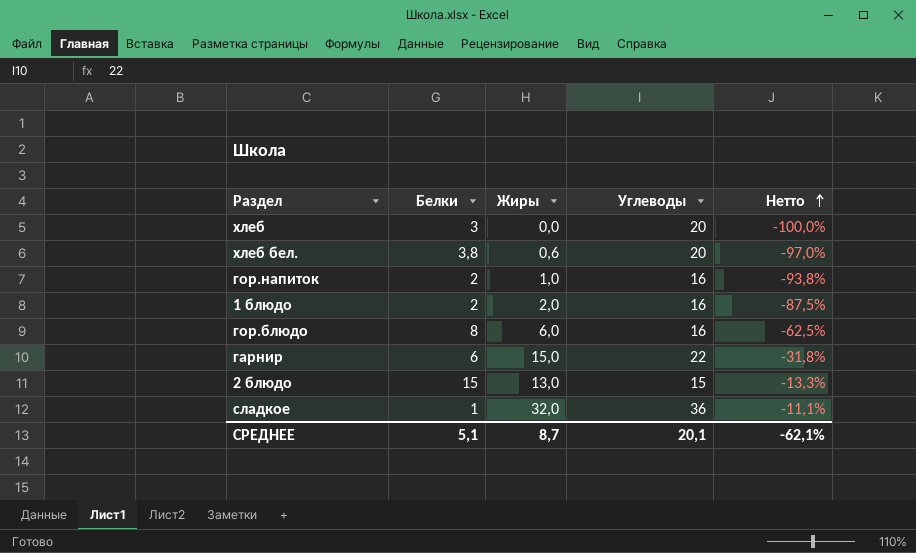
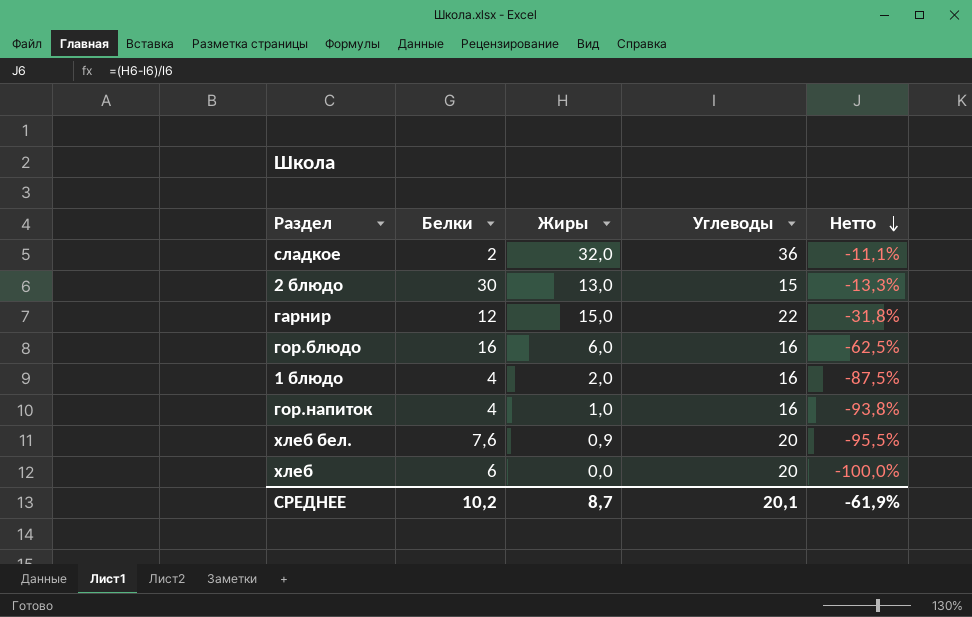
row order: Нетто ascending -> Нетто descending
сладкое | Белки: 1 -> 2
2 блюдо | Белки: 15 -> 30
гарнир | Белки: 6 -> 12
гор.блюдо | Белки: 8 -> 16
1 блюдо | Белки: 2 -> 4
гор.напиток | Белки: 2 -> 4
хлеб бел. | Белки: 3,8 -> 7,6
хлеб бел. | Жиры: 0,6 -> 0,9
хлеб бел. | Нетто: -97,0% -> -95,5%
хлеб | Белки: 3 -> 6
СРЕДНЕЕ | Белки: 5,1 -> 10,2
СРЕДНЕЕ | Нетто: -62,1% -> -61,9%

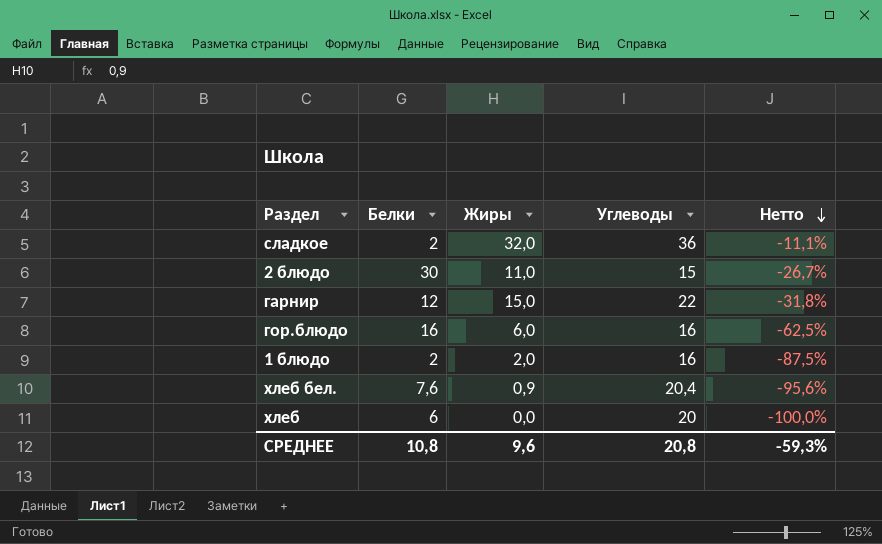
row гор.напиток: 4 | 1,0 | 16 | -93,8% -> none
2 блюдо | Жиры: 13,0 -> 11,0
2 блюдо | Нетто: -13,3% -> -26,7%
1 блюдо | Белки: 4 -> 2
хлеб бел. | Углеводы: 20 -> 20,4
хлеб бел. | Нетто: -95,5% -> -95,6%
СРЕДНЕЕ | Белки: 10,2 -> 10,8
СРЕДНЕЕ | Жиры: 8,7 -> 9,6
СРЕДНЕЕ | Углеводы: 20,1 -> 20,8
СРЕДНЕЕ | Нетто: -61,9% -> -59,3%

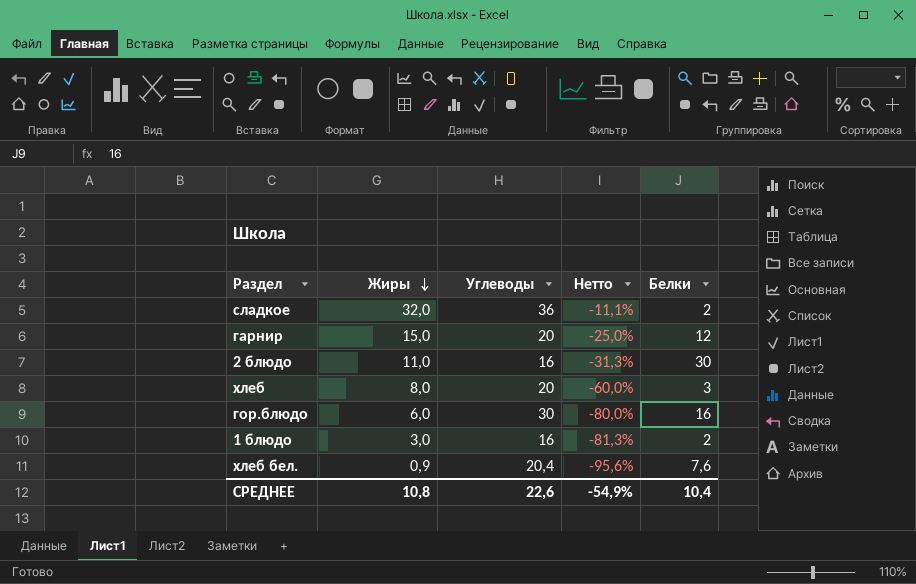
row order: Нетто descending -> Жиры descending
column Белки | position: 2 -> 5
гарнир | Углеводы: 22 -> 20
гарнир | Нетто: -31,8% -> -25,0%
2 блюдо | Углеводы: 15 -> 16
2 блюдо | Нетто: -26,7% -> -31,3%
хлеб | Жиры: 0,0 -> 8,0
хлеб | Нетто: -100,0% -> -60,0%
хлеб | Белки: 6 -> 3
гор.блюдо | Углеводы: 16 -> 30
гор.блюдо | Нетто: -62,5% -> -80,0%
1 блюдо | Жиры: 2,0 -> 3,0
1 блюдо | Нетто: -87,5% -> -81,3%
СРЕДНЕЕ | Жиры: 9,6 -> 10,8
СРЕДНЕЕ | Углеводы: 20,8 -> 22,6
СРЕДНЕЕ | Нетто: -59,3% -> -54,9%
СРЕДНЕЕ | Белки: 10,8 -> 10,4

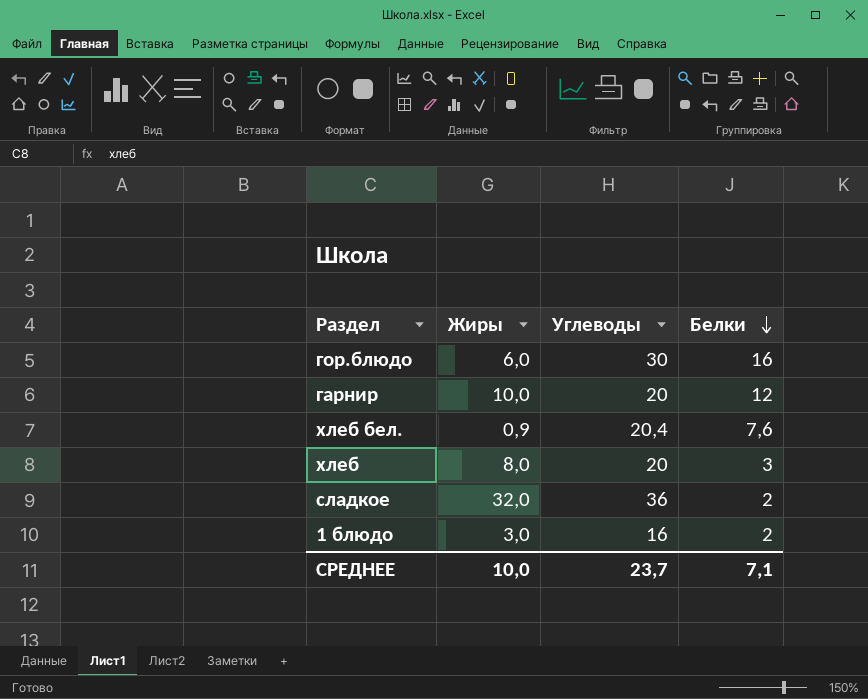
row order: Жиры descending -> Белки descending
column Нетто | formula: ([Жиры] - [Углеводы]) / [Углеводы] -> none
row 2 блюдо: 11,0 | 16 | -31,3% | 30 -> none
гарнир | Жиры: 15,0 -> 10,0
СРЕДНЕЕ | Жиры: 10,8 -> 10,0
СРЕДНЕЕ | Углеводы: 22,6 -> 23,7
СРЕДНЕЕ | Белки: 10,4 -> 7,1

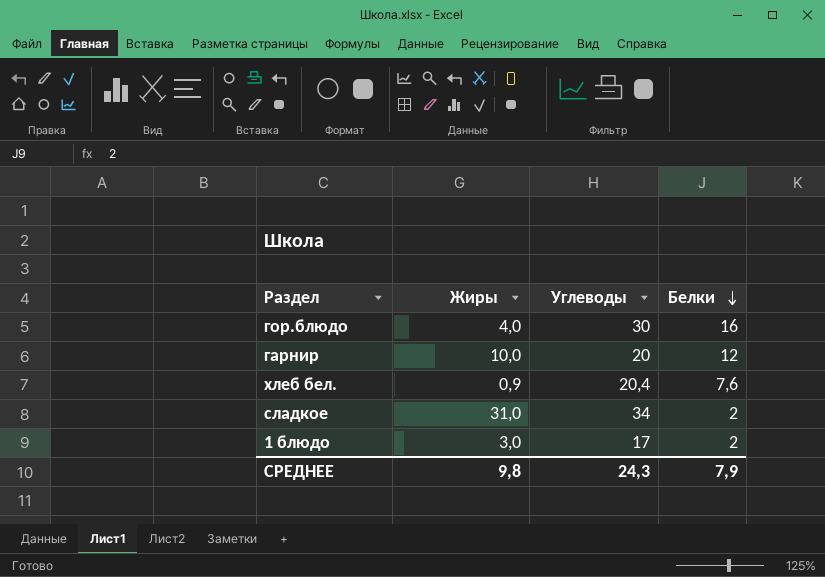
row хлеб: 8,0 | 20 | 3 -> none
гор.блюдо | Жиры: 6,0 -> 4,0
сладкое | Жиры: 32,0 -> 31,0
сладкое | Углеводы: 36 -> 34
1 блюдо | Углеводы: 16 -> 17
СРЕДНЕЕ | Жиры: 10,0 -> 9,8
СРЕДНЕЕ | Углеводы: 23,7 -> 24,3
СРЕДНЕЕ | Белки: 7,1 -> 7,9

